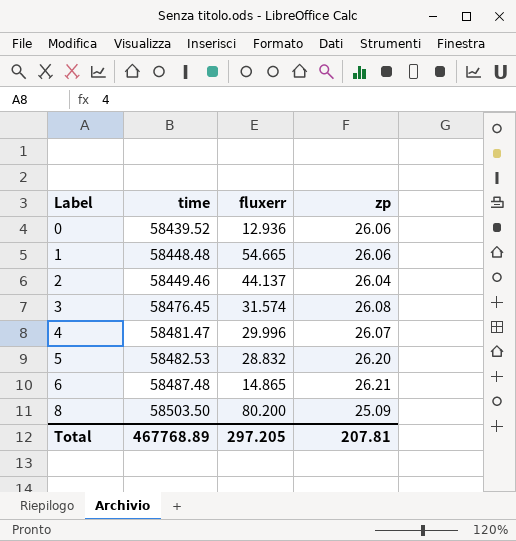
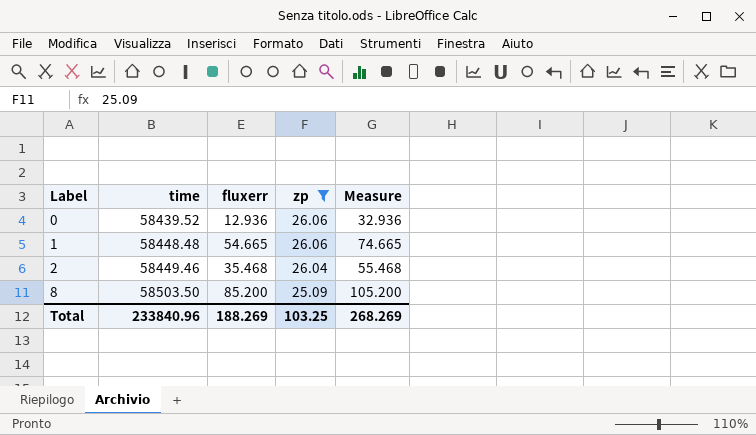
filter: none -> zp <= 26.06
column Measure | formula: none -> [fluxerr] + 20
2 | fluxerr: 44.137 -> 35.468
8 | fluxerr: 80.200 -> 85.200
Total | time: 467768.89 -> 233840.96
Total | fluxerr: 297.205 -> 188.269
Total | zp: 207.81 -> 103.25

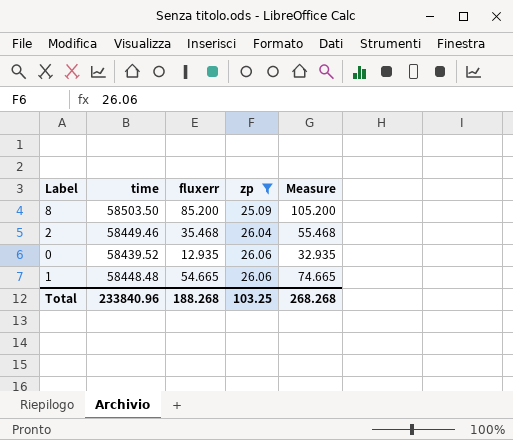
row order: Label ascending -> zp ascending
0 | fluxerr: 12.936 -> 12.935
0 | Measure: 32.936 -> 32.935
Total | fluxerr: 188.269 -> 188.268
Total | Measure: 268.269 -> 268.268

